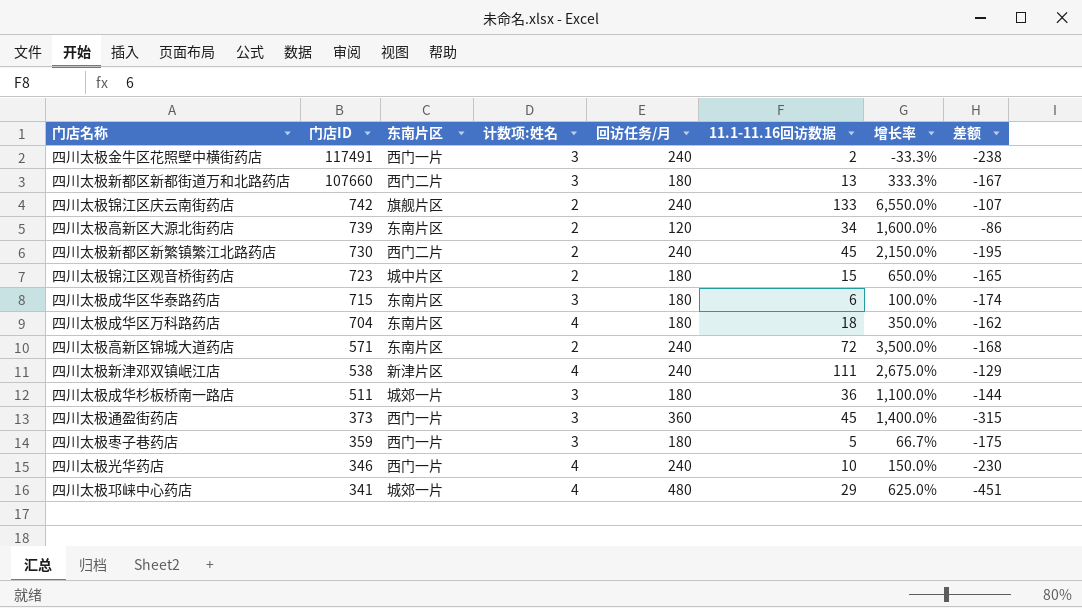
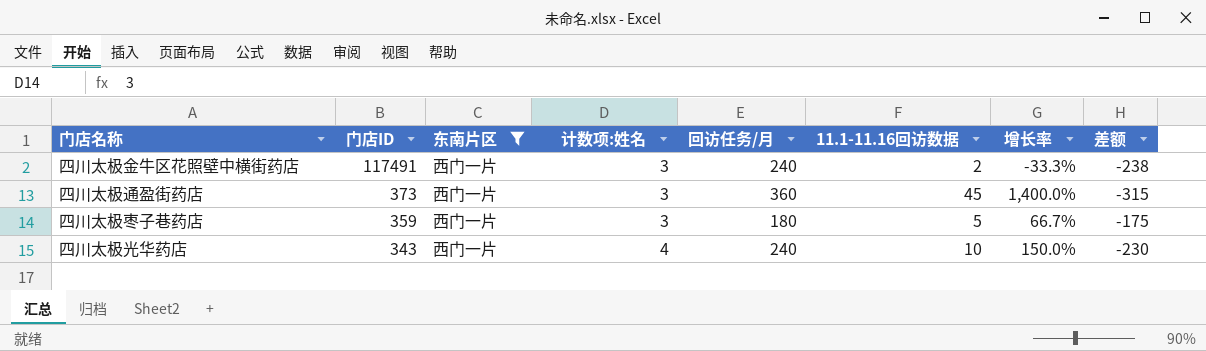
filter: none -> 东南片区 = 西门一片
四川太极光华药店 | 门店ID: 346 -> 343

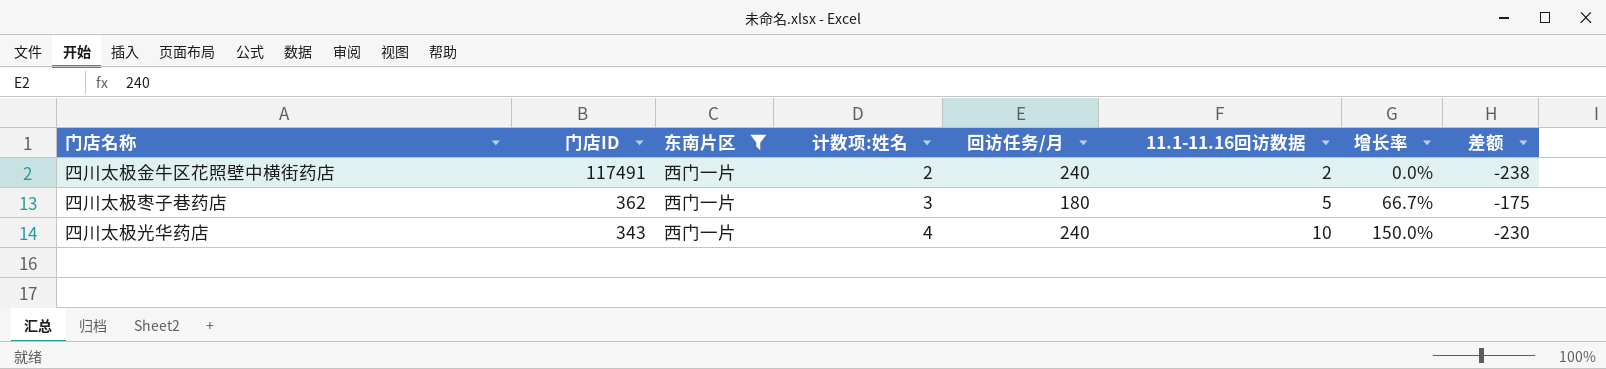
row 四川太极通盈街药店: 373 | 西门一片 | 3 | 360 | 45 | 1,400.0% | -315 -> none
四川太极金牛区花照壁中横街药店 | 计数项:姓名: 3 -> 2
四川太极金牛区花照壁中横街药店 | 增长率: -33.3% -> 0.0%
四川太极枣子巷药店 | 门店ID: 359 -> 362

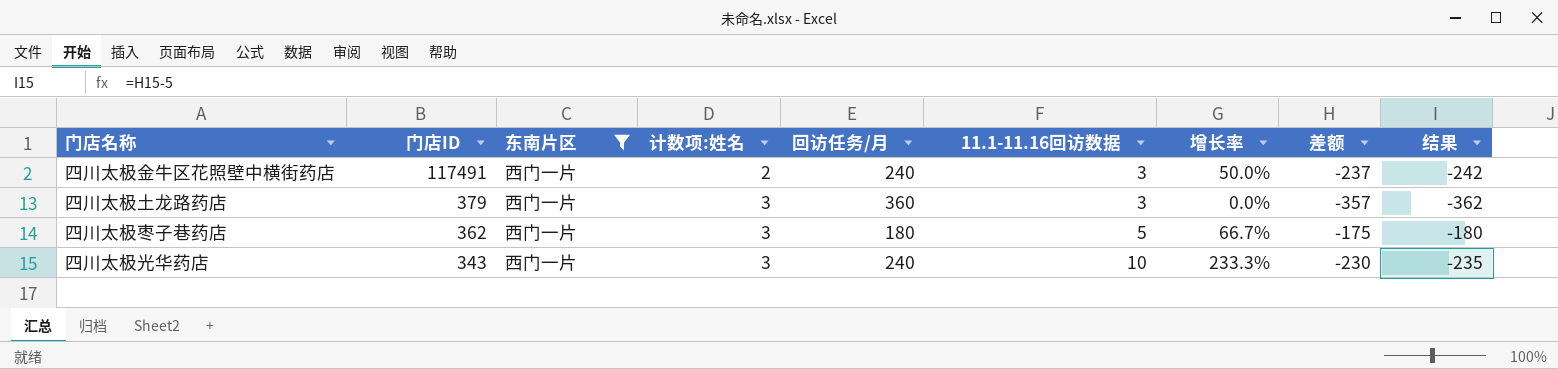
column 结果 | formula: none -> [差额] - 5
四川太极金牛区花照壁中横街药店 | 11.1-11.16回访数据: 2 -> 3
四川太极金牛区花照壁中横街药店 | 增长率: 0.0% -> 50.0%
四川太极金牛区花照壁中横街药店 | 差额: -238 -> -237
row 四川太极土龙路药店: none -> 379 | 西门一片 | 3 | 360 | 3 | 0.0% | -357 | -362
四川太极光华药店 | 计数项:姓名: 4 -> 3
四川太极光华药店 | 增长率: 150.0% -> 233.3%

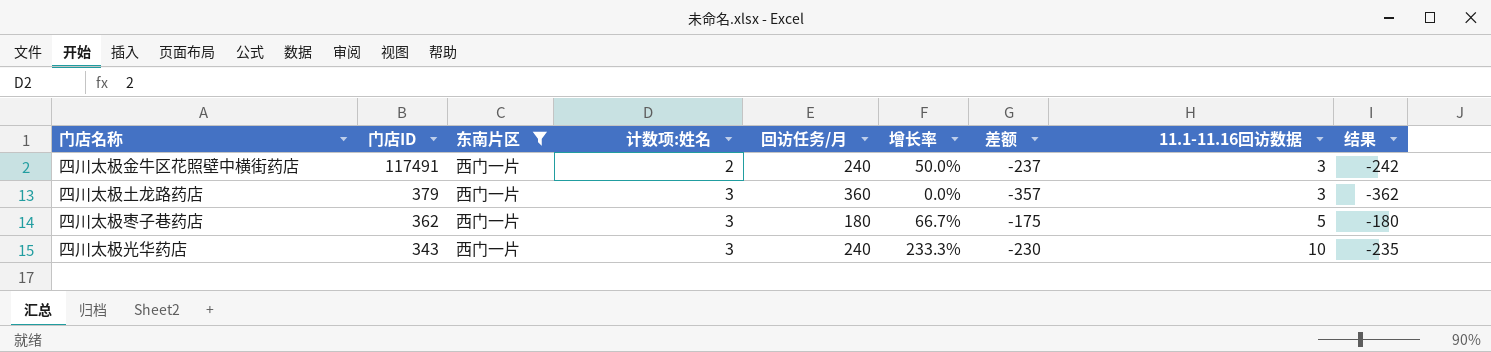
column 11.1-11.16回访数据 | position: 6 -> 8

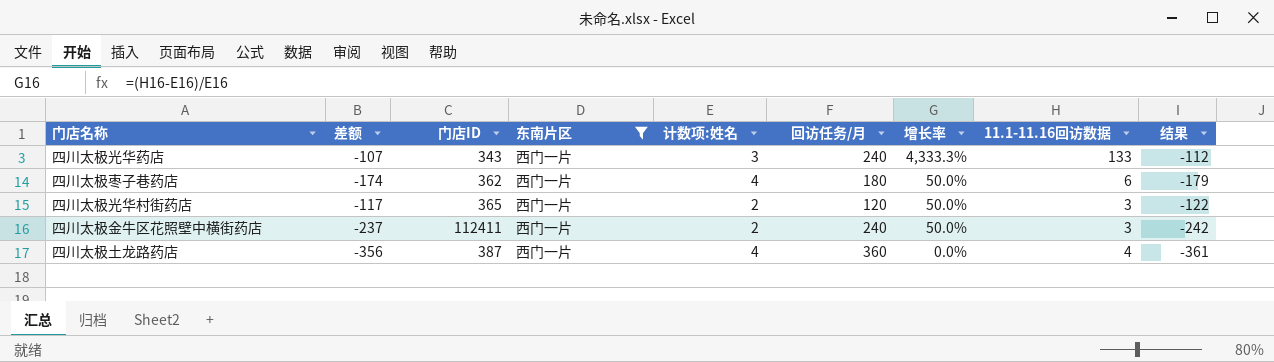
row order: 门店ID descending -> 增长率 descending
column 差额 | position: 7 -> 2
四川太极光华药店 | 差额: -230 -> -107
四川太极光华药店 | 增长率: 233.3% -> 4,333.3%
四川太极光华药店 | 11.1-11.16回访数据: 10 -> 133
四川太极光华药店 | 结果: -235 -> -112
四川太极枣子巷药店 | 差额: -175 -> -174
四川太极枣子巷药店 | 计数项:姓名: 3 -> 4
四川太极枣子巷药店 | 增长率: 66.7% -> 50.0%
四川太极枣子巷药店 | 11.1-11.16回访数据: 5 -> 6
四川太极枣子巷药店 | 结果: -180 -> -179
row 四川太极光华村街药店: none -> -117 | 365 | 西门一片 | 2 | 120 | 50.0% | 3 | -122
四川太极金牛区花照壁中横街药店 | 门店ID: 117491 -> 112411
四川太极土龙路药店 | 差额: -357 -> -356
四川太极土龙路药店 | 门店ID: 379 -> 387
四川太极土龙路药店 | 计数项:姓名: 3 -> 4
四川太极土龙路药店 | 11.1-11.16回访数据: 3 -> 4
四川太极土龙路药店 | 结果: -362 -> -361

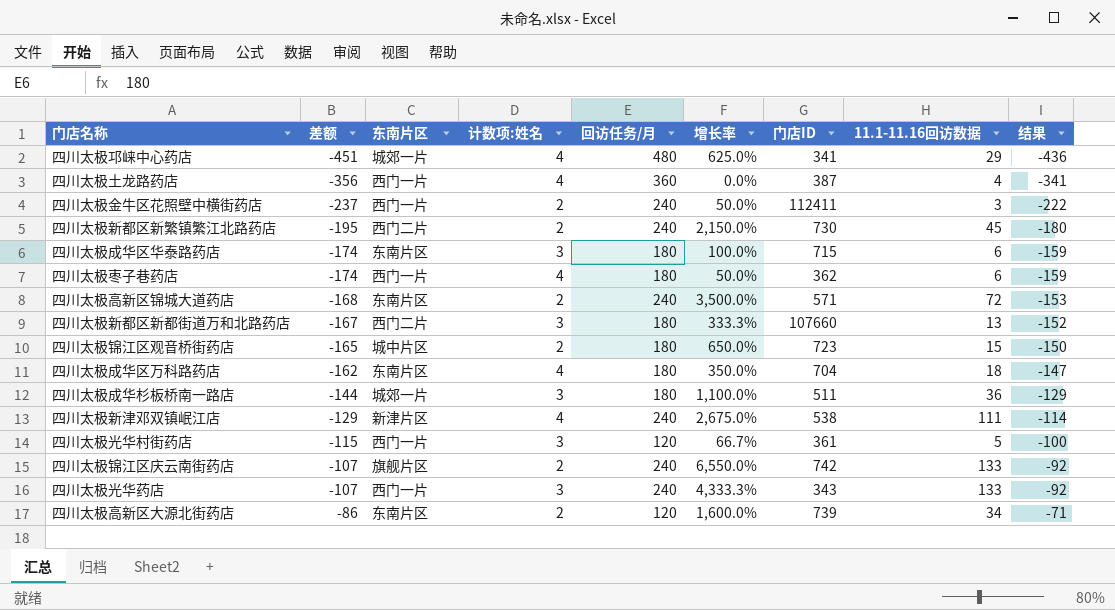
filter: 东南片区 = 西门一片 -> none
row order: 增长率 descending -> 差额 ascending
column 门店ID | position: 3 -> 7
column 结果 | formula: [差额] - 5 -> [差额] + 15
四川太极光华村街药店 | 差额: -117 -> -115
四川太极光华村街药店 | 计数项:姓名: 2 -> 3
四川太极光华村街药店 | 增长率: 50.0% -> 66.7%
四川太极光华村街药店 | 门店ID: 365 -> 361
四川太极光华村街药店 | 11.1-11.16回访数据: 3 -> 5

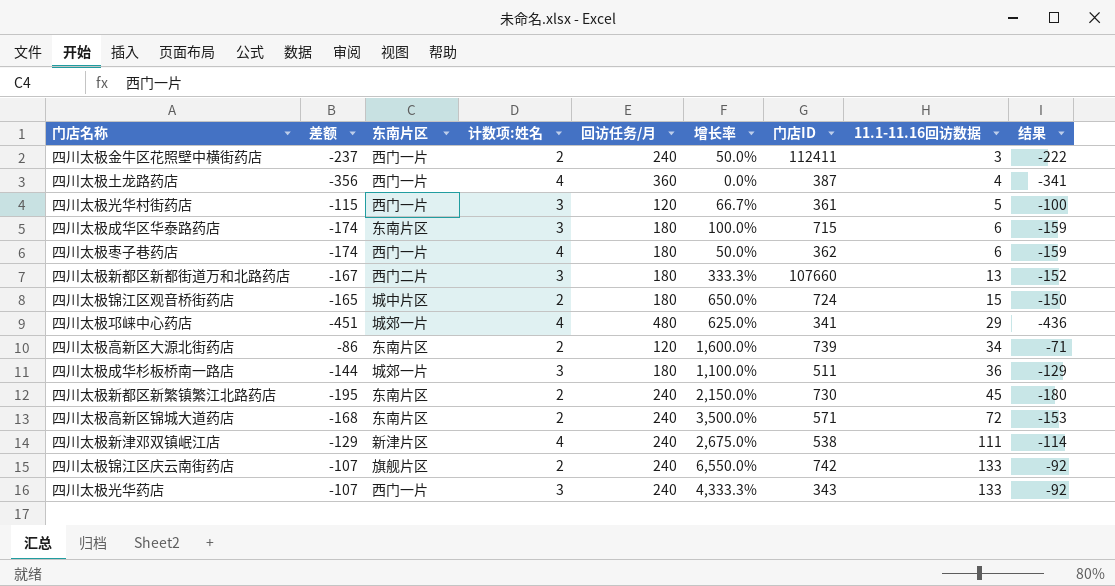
row order: 差额 ascending -> 11.1-11.16回访数据 ascending
row 四川太极成华区万科路药店: -162 | 东南片区 | 4 | 180 | 350.0% | 704 | 18 | -147 -> none
四川太极锦江区观音桥街药店 | 门店ID: 723 -> 724
四川太极新都区新繁镇繁江北路药店 | 东南片区: 西门二片 -> 东南片区

